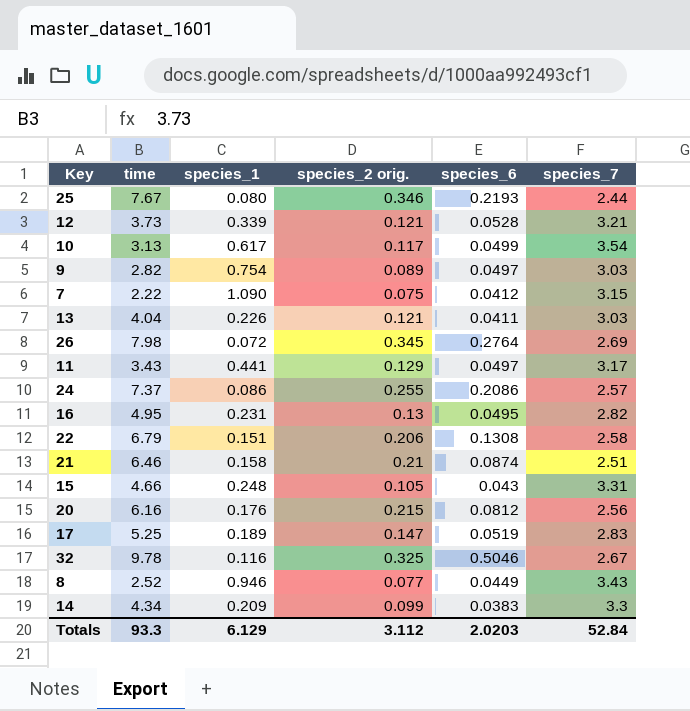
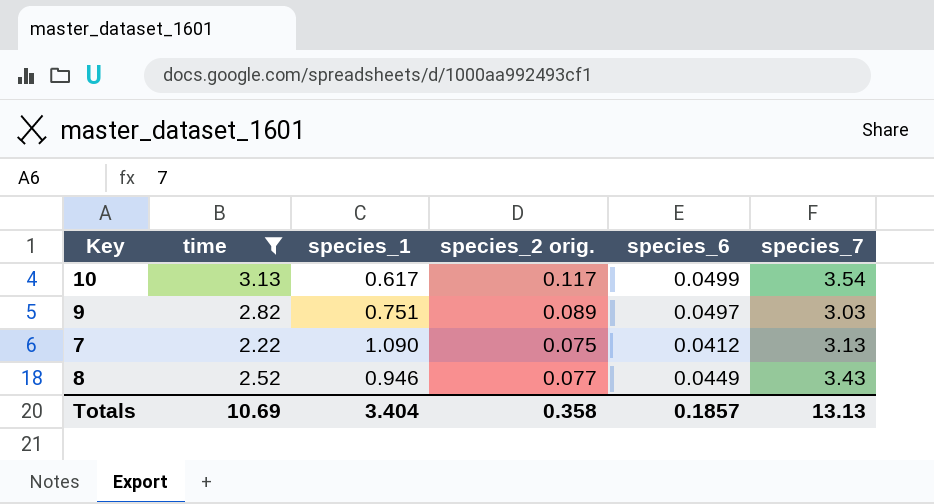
filter: none -> time <= 3.13
9 | species_1: 0.754 -> 0.751
7 | species_7: 3.15 -> 3.13
Totals | time: 93.3 -> 10.69
Totals | species_1: 6.129 -> 3.404
Totals | species_2 orig.: 3.112 -> 0.358
Totals | species_6: 2.0203 -> 0.1857
Totals | species_7: 52.84 -> 13.13

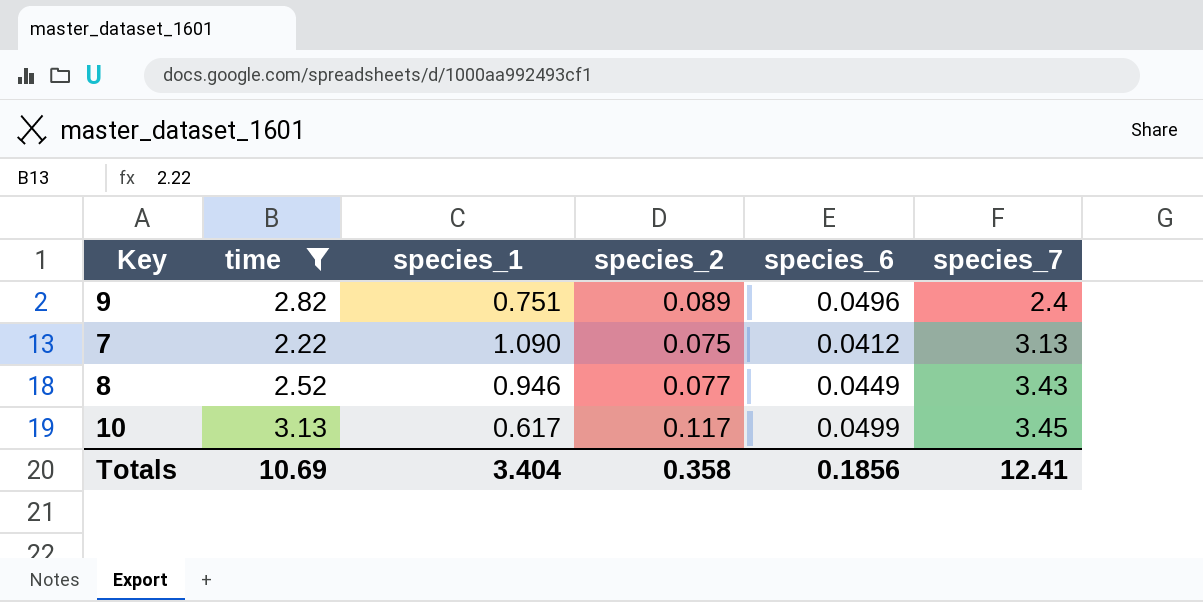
row order: none -> species_7 ascending
column name: species_2 orig. -> species_2
9 | species_6: 0.0497 -> 0.0496
9 | species_7: 3.03 -> 2.4
10 | species_7: 3.54 -> 3.45
Totals | species_6: 0.1857 -> 0.1856
Totals | species_7: 13.13 -> 12.41

